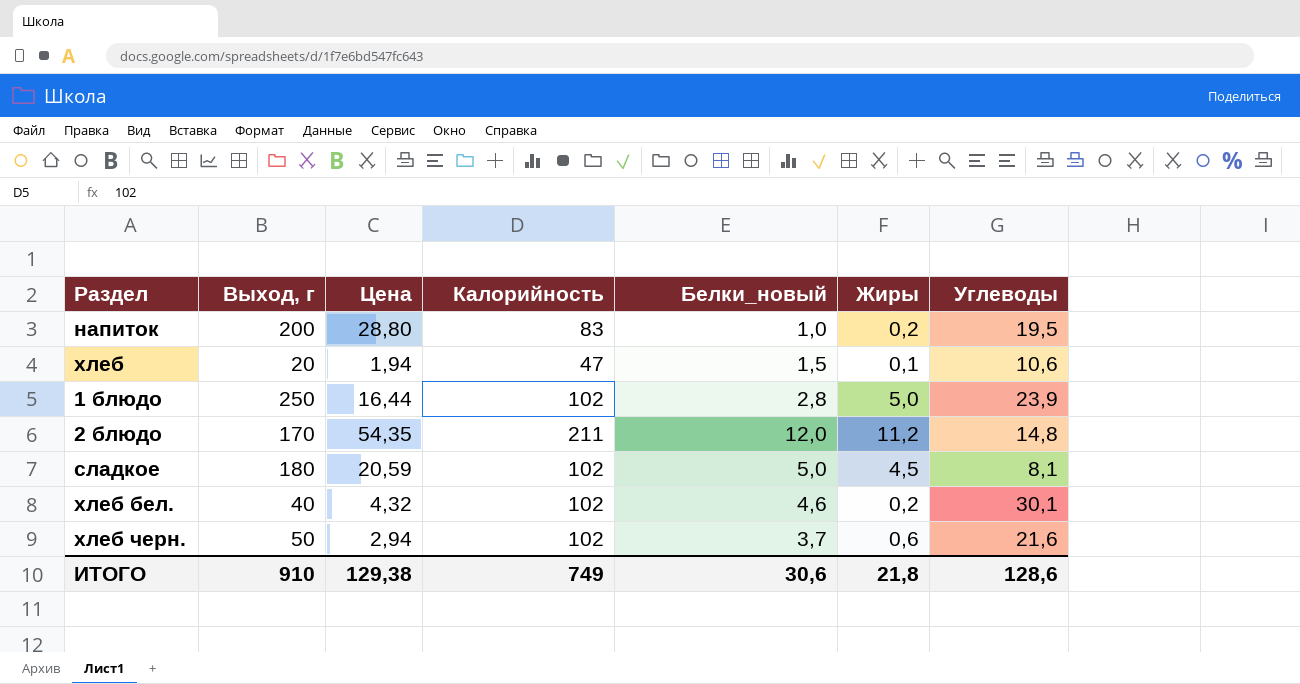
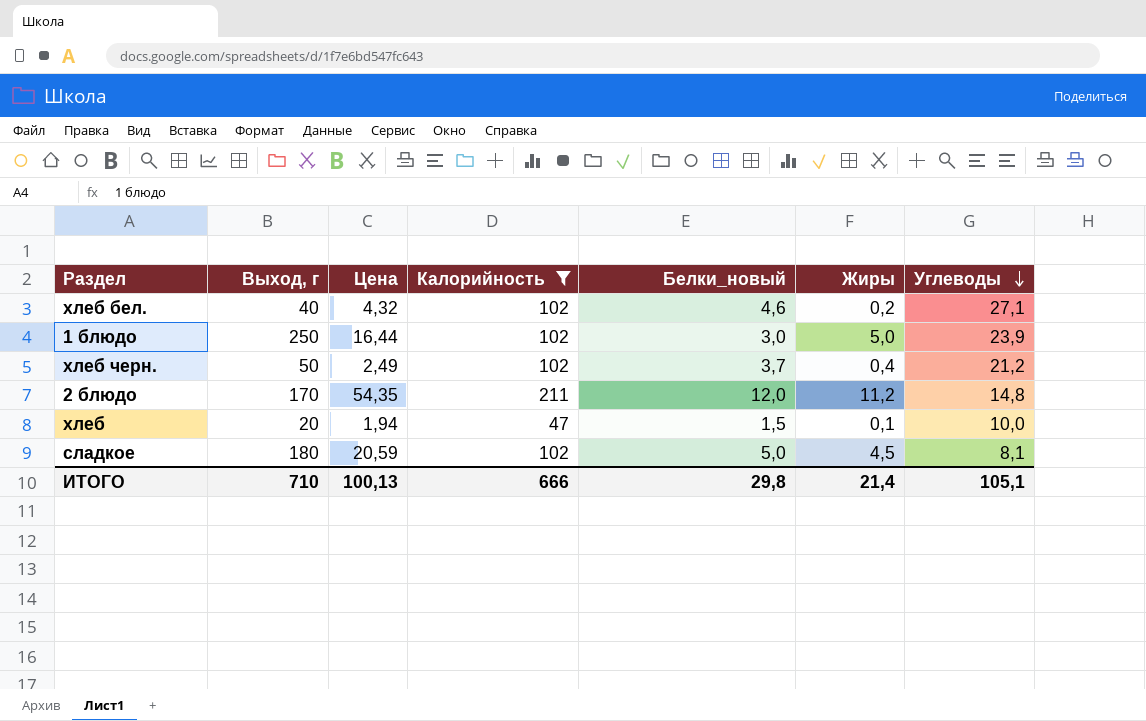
filter: none -> Калорийность != 83
row order: none -> Углеводы descending
хлеб бел. | Углеводы: 30,1 -> 27,1
1 блюдо | Белки_новый: 2,8 -> 3,0
хлеб черн. | Цена: 2,94 -> 2,49
хлеб черн. | Жиры: 0,6 -> 0,4
хлеб черн. | Углеводы: 21,6 -> 21,2
хлеб | Углеводы: 10,6 -> 10,0
ИТОГО | Выход, г: 910 -> 710
ИТОГО | Цена: 129,38 -> 100,13
ИТОГО | Калорийность: 749 -> 666
ИТОГО | Белки_новый: 30,6 -> 29,8
ИТОГО | Жиры: 21,8 -> 21,4
ИТОГО | Углеводы: 128,6 -> 105,1

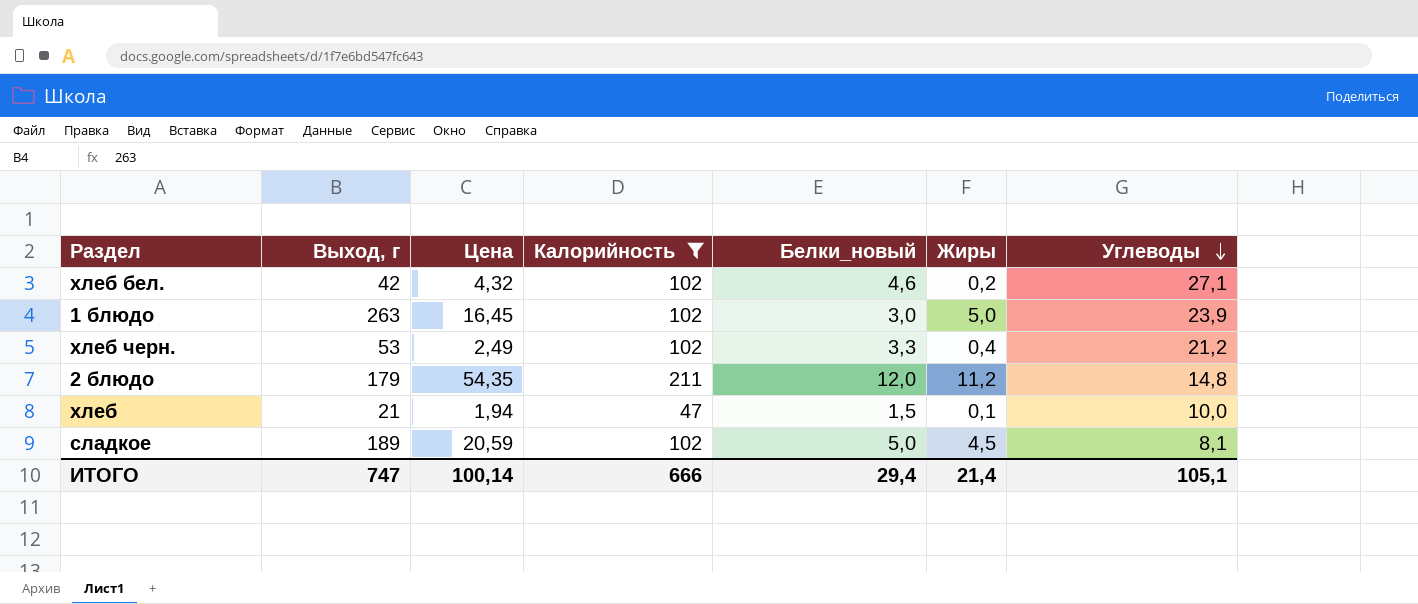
хлеб бел. | Выход, г: 40 -> 42
1 блюдо | Выход, г: 250 -> 263
1 блюдо | Цена: 16,44 -> 16,45
хлеб черн. | Выход, г: 50 -> 53
хлеб черн. | Белки_новый: 3,7 -> 3,3
2 блюдо | Выход, г: 170 -> 179
хлеб | Выход, г: 20 -> 21
сладкое | Выход, г: 180 -> 189
ИТОГО | Выход, г: 710 -> 747
ИТОГО | Цена: 100,13 -> 100,14
ИТОГО | Белки_новый: 29,8 -> 29,4

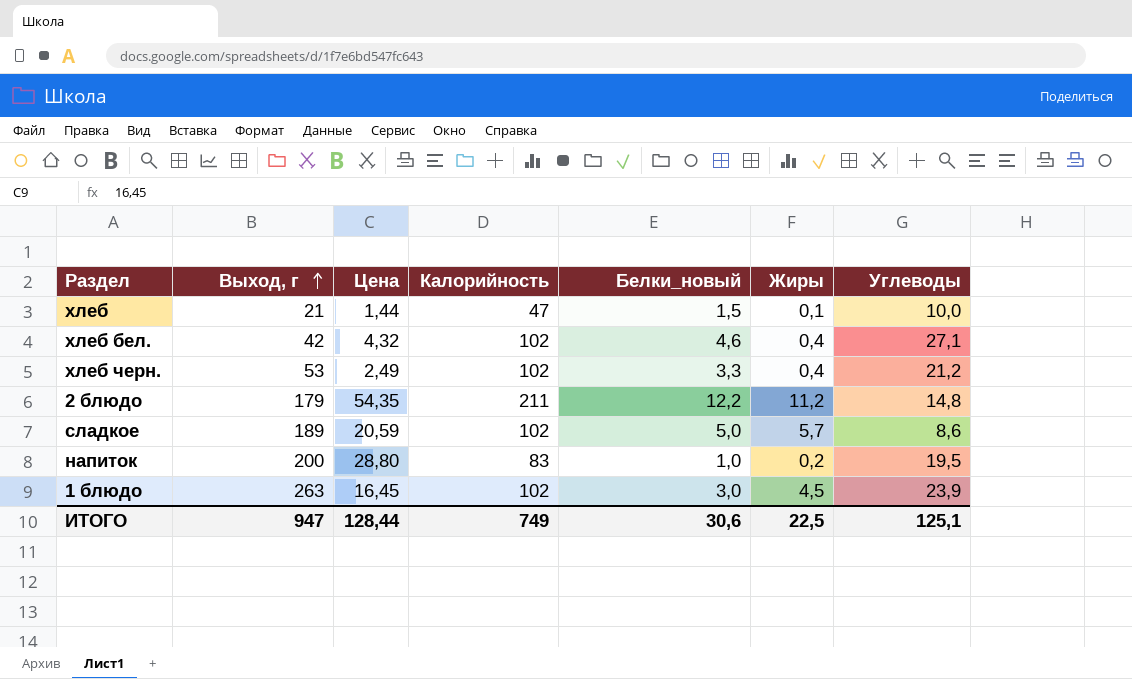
filter: Калорийность != 83 -> none
row order: Углеводы descending -> Выход, г ascending
хлеб | Цена: 1,94 -> 1,44
хлеб бел. | Жиры: 0,2 -> 0,4
2 блюдо | Белки_новый: 12,0 -> 12,2
сладкое | Жиры: 4,5 -> 5,7
сладкое | Углеводы: 8,1 -> 8,6
1 блюдо | Жиры: 5,0 -> 4,5
ИТОГО | Выход, г: 747 -> 947
ИТОГО | Цена: 100,14 -> 128,44
ИТОГО | Калорийность: 666 -> 749
ИТОГО | Белки_новый: 29,4 -> 30,6
ИТОГО | Жиры: 21,4 -> 22,5
ИТОГО | Углеводы: 105,1 -> 125,1

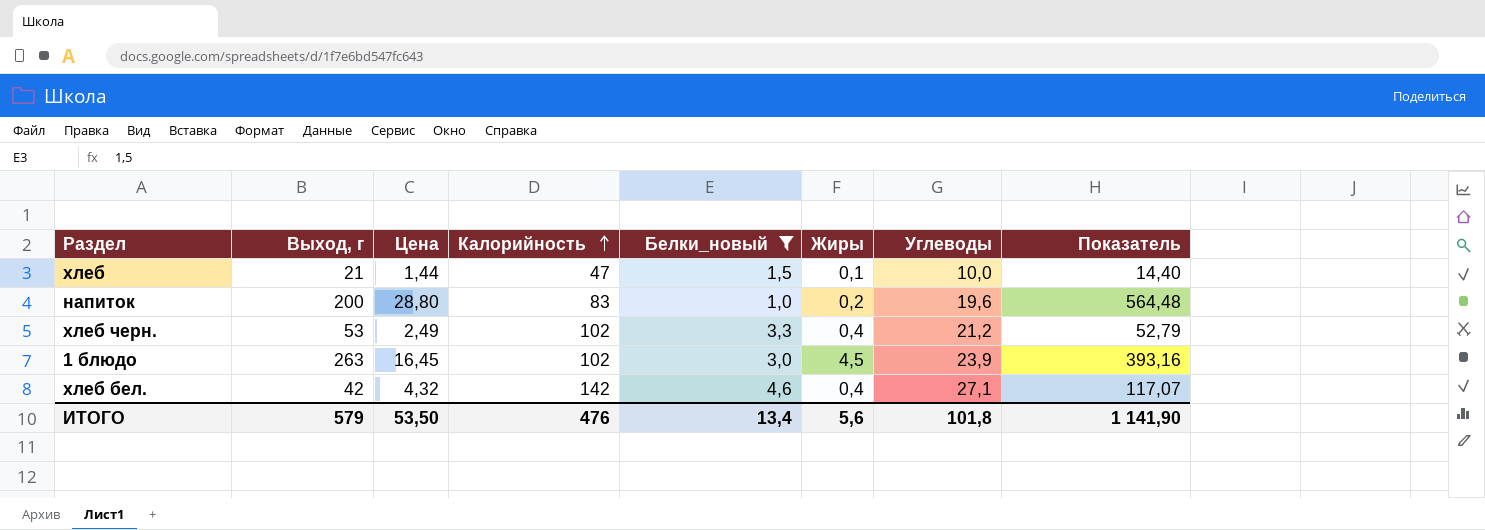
filter: none -> Белки_новый <= 4,6
row order: Выход, г ascending -> Калорийность ascending
column Показатель | formula: none -> [Цена] * [Углеводы]
напиток | Углеводы: 19,5 -> 19,6
хлеб бел. | Калорийность: 102 -> 142
ИТОГО | Выход, г: 947 -> 579
ИТОГО | Цена: 128,44 -> 53,50
ИТОГО | Калорийность: 749 -> 476
ИТОГО | Белки_новый: 30,6 -> 13,4
ИТОГО | Жиры: 22,5 -> 5,6
ИТОГО | Углеводы: 125,1 -> 101,8

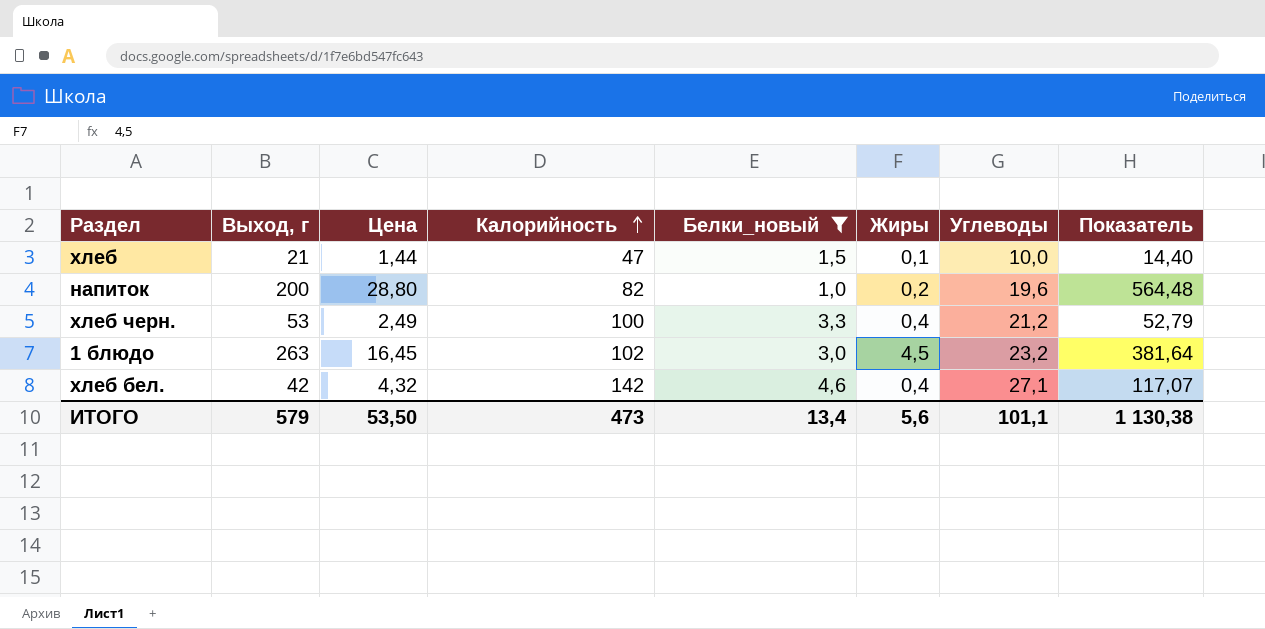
напиток | Калорийность: 83 -> 82
хлеб черн. | Калорийность: 102 -> 100
1 блюдо | Углеводы: 23,9 -> 23,2
1 блюдо | Показатель: 393,16 -> 381,64
ИТОГО | Калорийность: 476 -> 473
ИТОГО | Углеводы: 101,8 -> 101,1
ИТОГО | Показатель: 1 141,90 -> 1 130,38

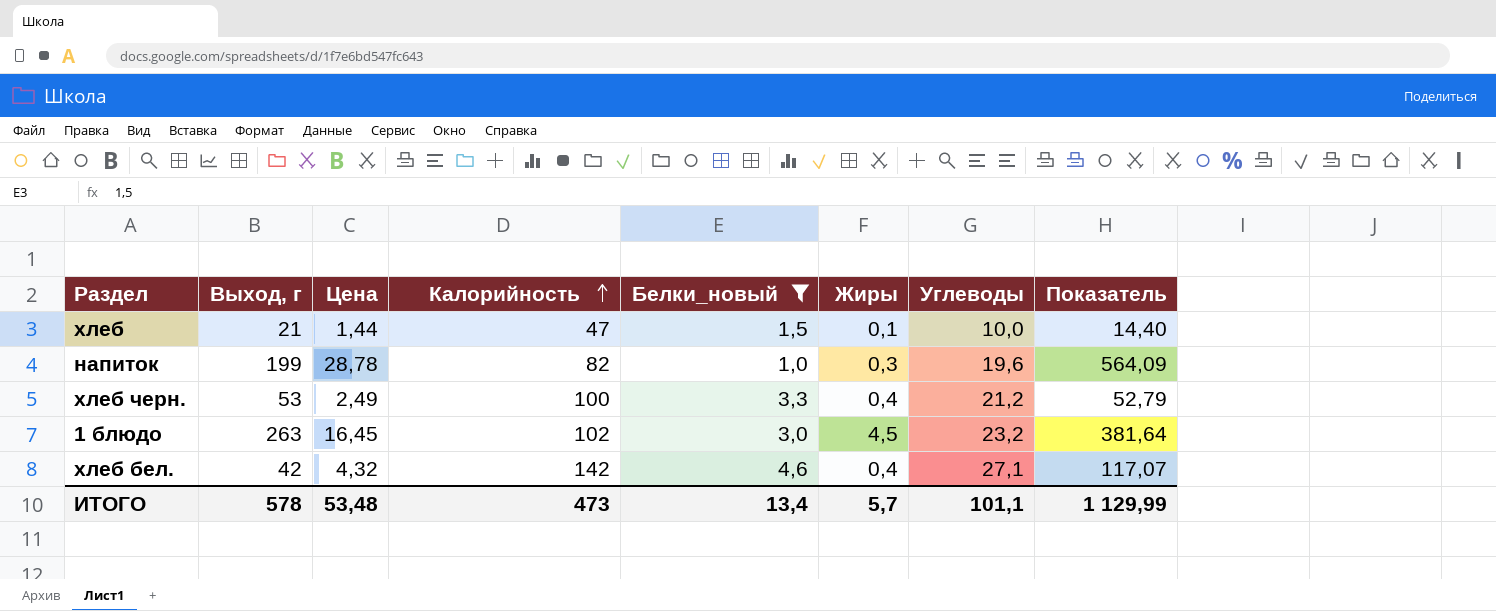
напиток | Выход, г: 200 -> 199
напиток | Цена: 28,80 -> 28,78
напиток | Жиры: 0,2 -> 0,3
напиток | Показатель: 564,48 -> 564,09
ИТОГО | Выход, г: 579 -> 578
ИТОГО | Цена: 53,50 -> 53,48
ИТОГО | Жиры: 5,6 -> 5,7
ИТОГО | Показатель: 1 130,38 -> 1 129,99

